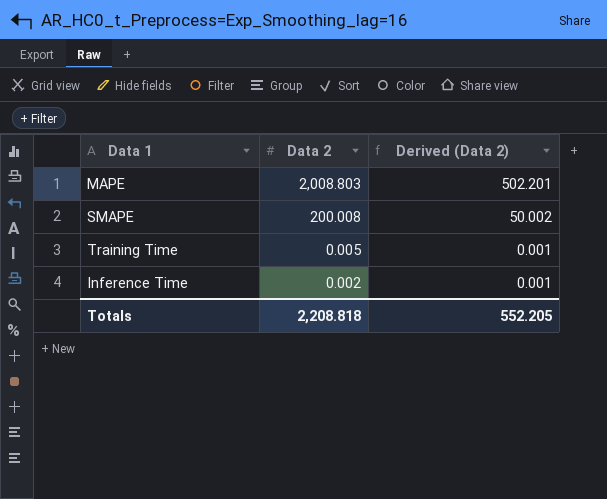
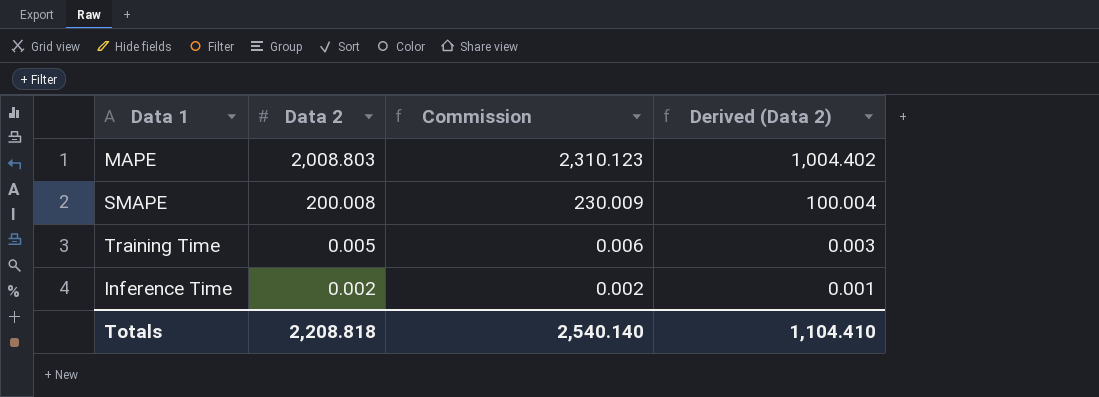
column Commission | formula: none -> [Data 2] * 1.15
column Derived (Data 2) | formula: [Data 2] * 0.25 -> [Data 2] * 0.5
Totals | Derived (Data 2): 552.205 -> 1,104.410

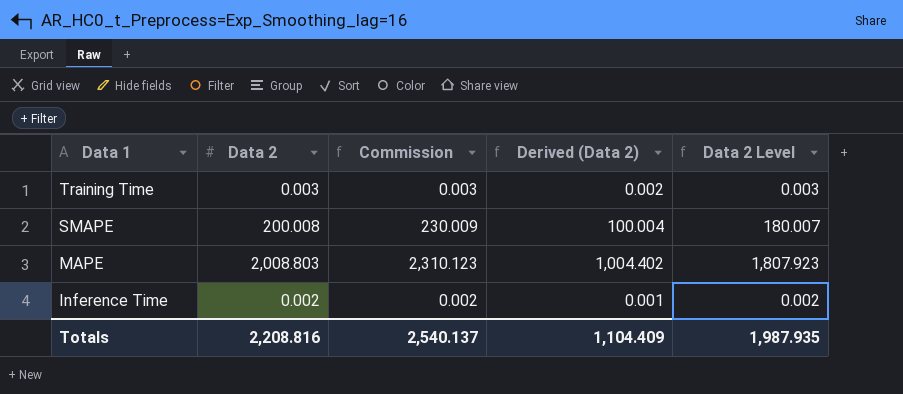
row order: Data 2 descending -> Data 1 descending
column Data 2 Level | formula: none -> [Data 2] * 0.9
Training Time | Data 2: 0.005 -> 0.003
Training Time | Commission: 0.006 -> 0.003
Training Time | Derived (Data 2): 0.003 -> 0.002
Totals | Data 2: 2,208.818 -> 2,208.816
Totals | Commission: 2,540.140 -> 2,540.137
Totals | Derived (Data 2): 1,104.410 -> 1,104.409

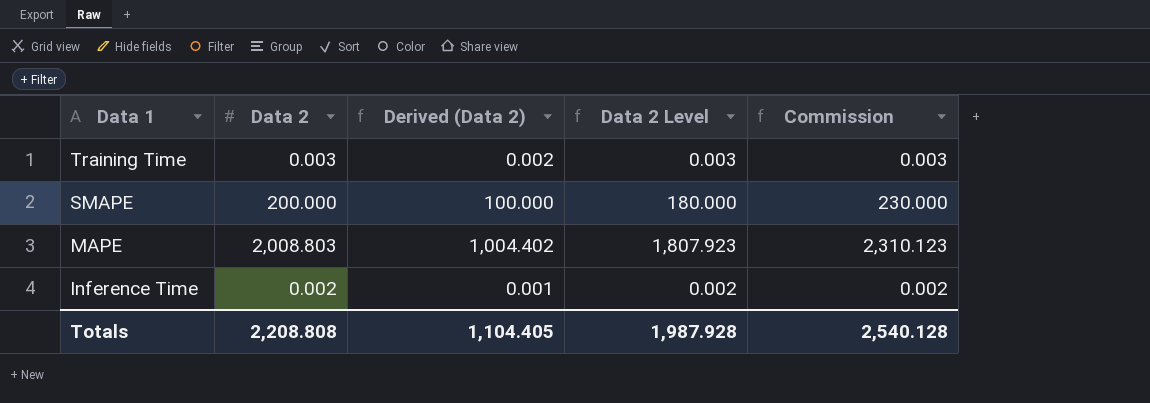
column Commission | position: 3 -> 5
SMAPE | Data 2: 200.008 -> 200.000
SMAPE | Derived (Data 2): 100.004 -> 100.000
SMAPE | Data 2 Level: 180.007 -> 180.000
SMAPE | Commission: 230.009 -> 230.000
Totals | Data 2: 2,208.816 -> 2,208.808
Totals | Derived (Data 2): 1,104.409 -> 1,104.405
Totals | Data 2 Level: 1,987.935 -> 1,987.928
Totals | Commission: 2,540.137 -> 2,540.128

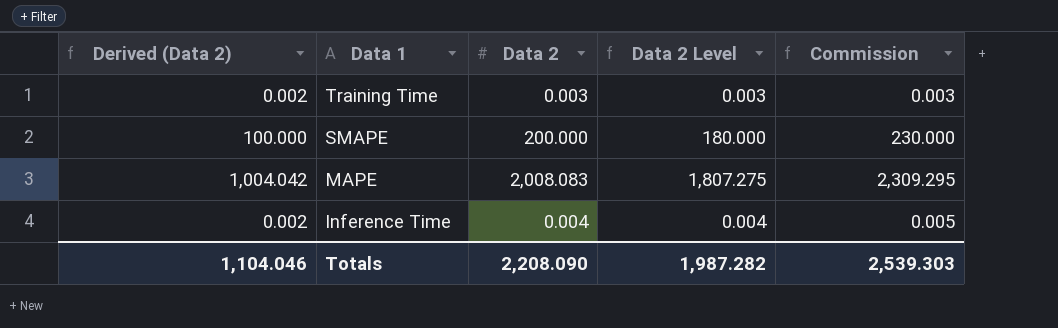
column Derived (Data 2) | position: 3 -> 1
MAPE | Derived (Data 2): 1,004.402 -> 1,004.042
MAPE | Data 2: 2,008.803 -> 2,008.083
MAPE | Data 2 Level: 1,807.923 -> 1,807.275
MAPE | Commission: 2,310.123 -> 2,309.295
Inference Time | Derived (Data 2): 0.001 -> 0.002
Inference Time | Data 2: 0.002 -> 0.004
Inference Time | Data 2 Level: 0.002 -> 0.004
Inference Time | Commission: 0.002 -> 0.005
Totals | Derived (Data 2): 1,104.405 -> 1,104.046
Totals | Data 2: 2,208.808 -> 2,208.090
Totals | Data 2 Level: 1,987.928 -> 1,987.282
Totals | Commission: 2,540.128 -> 2,539.303

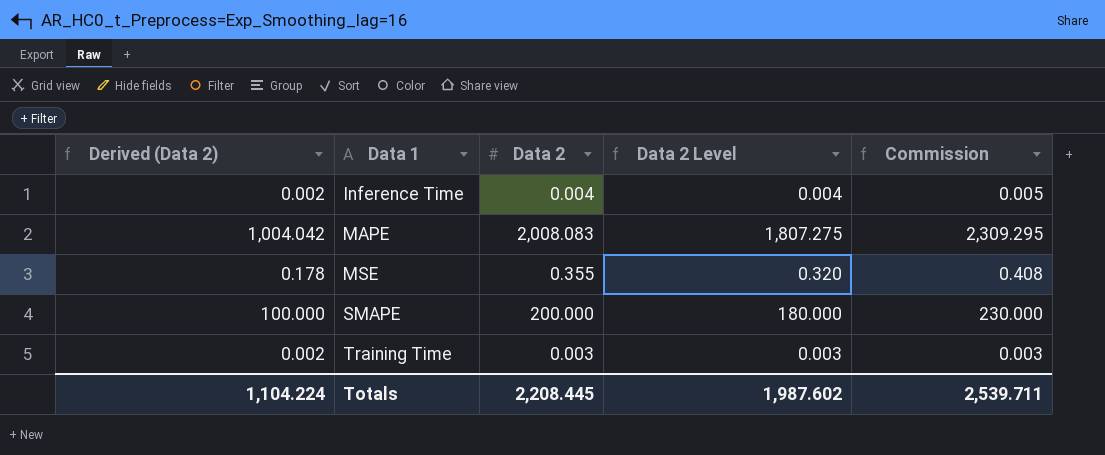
row order: Data 1 descending -> Data 1 ascending
row MSE: none -> 0.178 | 0.355 | 0.320 | 0.408
Totals | Derived (Data 2): 1,104.046 -> 1,104.224
Totals | Data 2: 2,208.090 -> 2,208.445
Totals | Data 2 Level: 1,987.282 -> 1,987.602
Totals | Commission: 2,539.303 -> 2,539.711

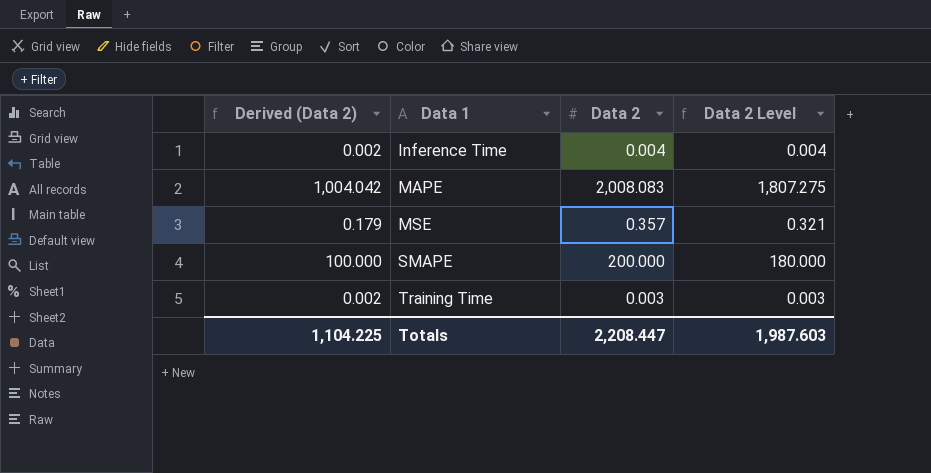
column Commission | formula: [Data 2] * 1.15 -> none
MSE | Derived (Data 2): 0.178 -> 0.179
MSE | Data 2: 0.355 -> 0.357
MSE | Data 2 Level: 0.320 -> 0.321
Totals | Derived (Data 2): 1,104.224 -> 1,104.225
Totals | Data 2: 2,208.445 -> 2,208.447
Totals | Data 2 Level: 1,987.602 -> 1,987.603

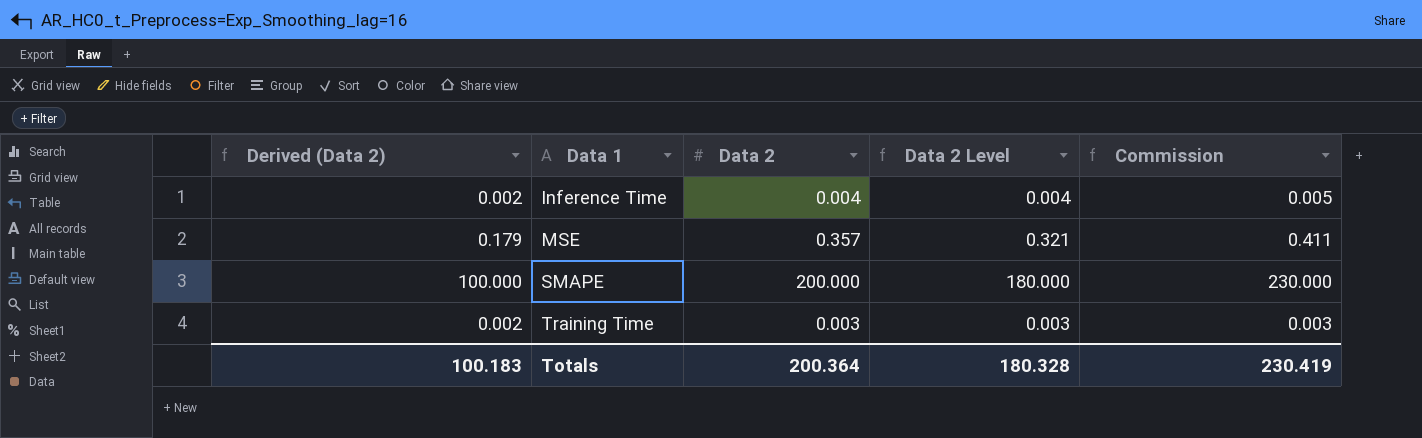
column Commission | formula: none -> [Data 2] * 1.15
row MAPE: 1,004.042 | 2,008.083 | 1,807.275 -> none
Totals | Derived (Data 2): 1,104.225 -> 100.183
Totals | Data 2: 2,208.447 -> 200.364
Totals | Data 2 Level: 1,987.603 -> 180.328

